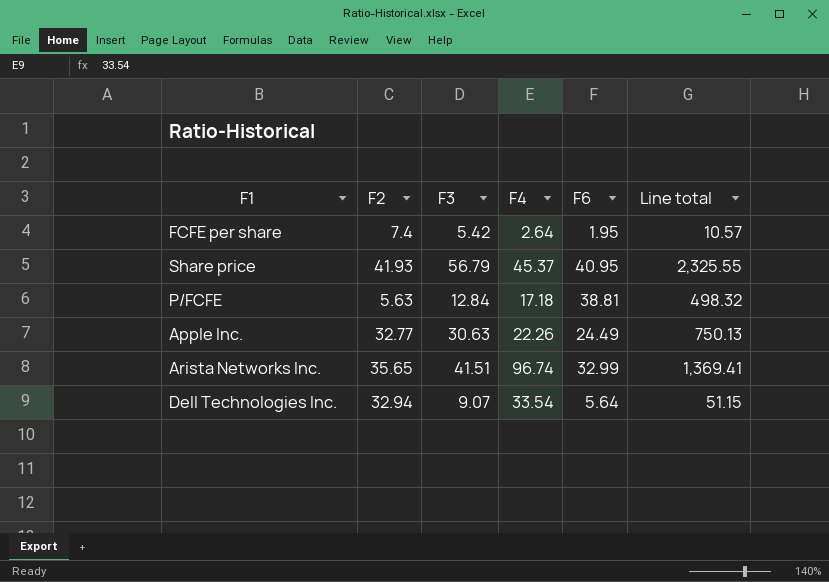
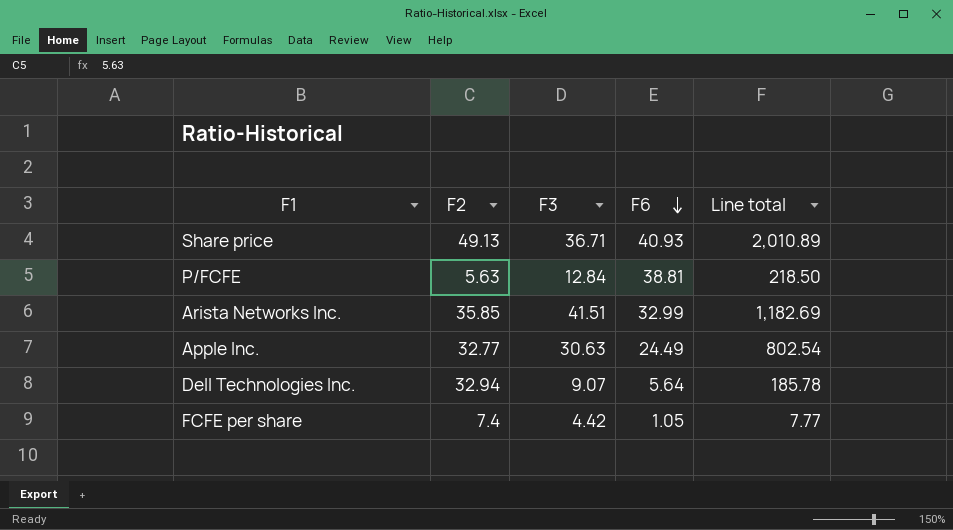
row order: none -> F6 descending
column F4 | position: 4 -> none
column Line total | formula: [F3] * [F6] -> [F2] * [F6]
Share price | F2: 41.93 -> 49.13
Share price | F3: 56.79 -> 36.71
Share price | F6: 40.95 -> 40.93
Arista Networks Inc. | F2: 35.65 -> 35.85
FCFE per share | F3: 5.42 -> 4.42
FCFE per share | F6: 1.95 -> 1.05

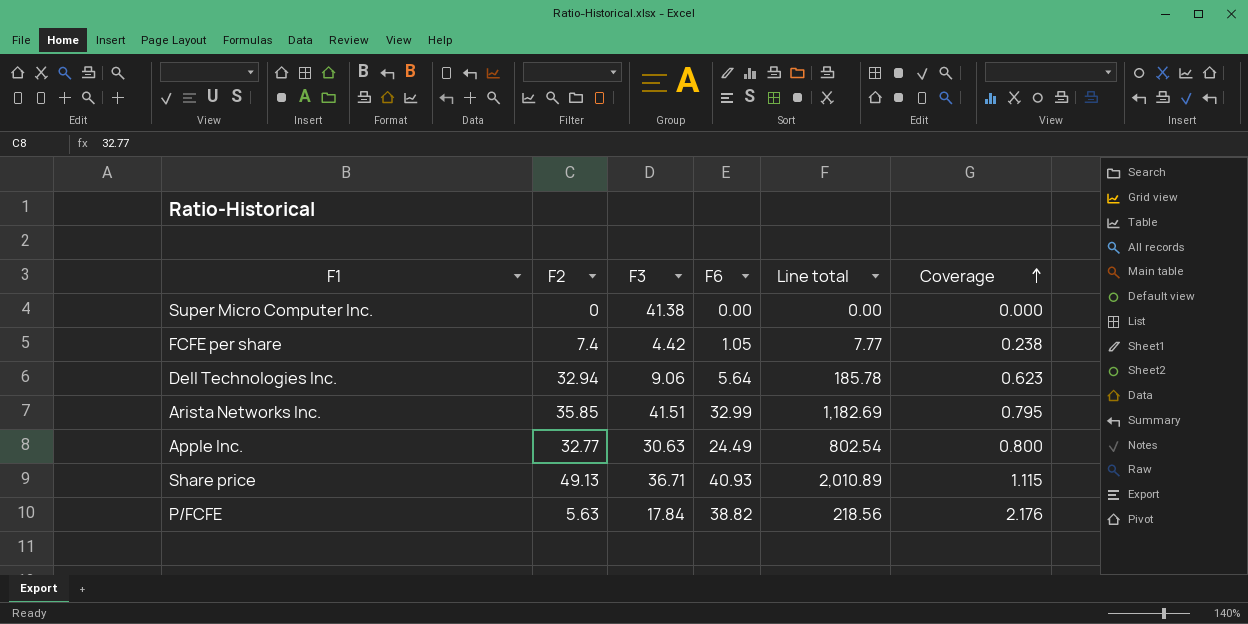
row order: F6 descending -> Coverage ascending
column Coverage | formula: none -> [F6] / [F3]
row Super Micro Computer Inc.: none -> 0 | 41.38 | 0.00 | 0.00 | 0.000
Dell Technologies Inc. | F3: 9.07 -> 9.06
P/FCFE | F3: 12.84 -> 17.84
P/FCFE | F6: 38.81 -> 38.82
P/FCFE | Line total: 218.50 -> 218.56

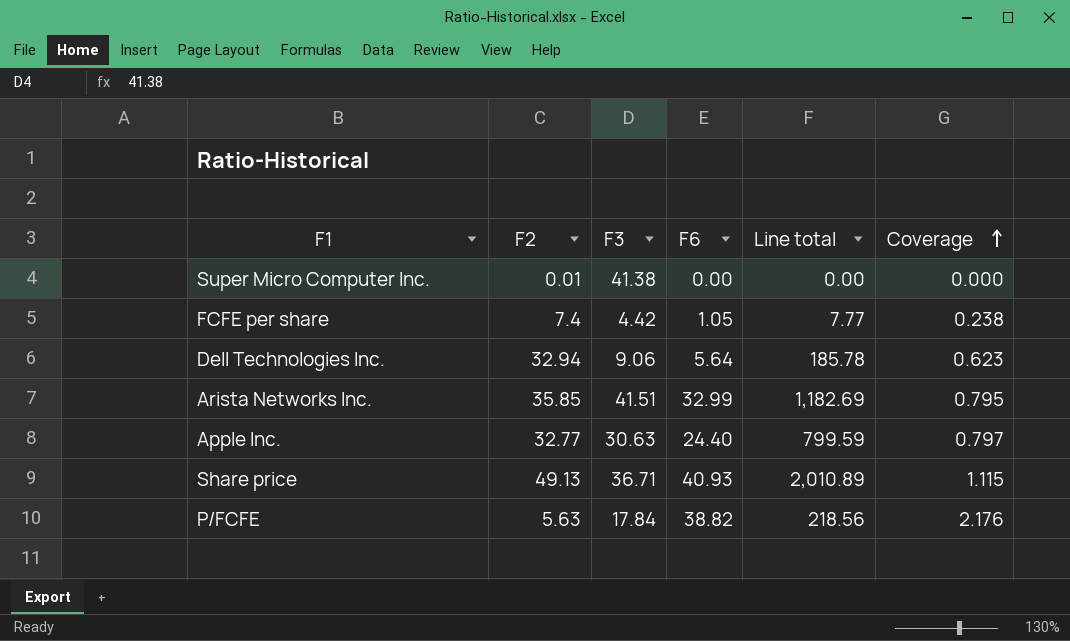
Super Micro Computer Inc. | F2: 0 -> 0.01
Apple Inc. | F6: 24.49 -> 24.40
Apple Inc. | Line total: 802.54 -> 799.59
Apple Inc. | Coverage: 0.800 -> 0.797

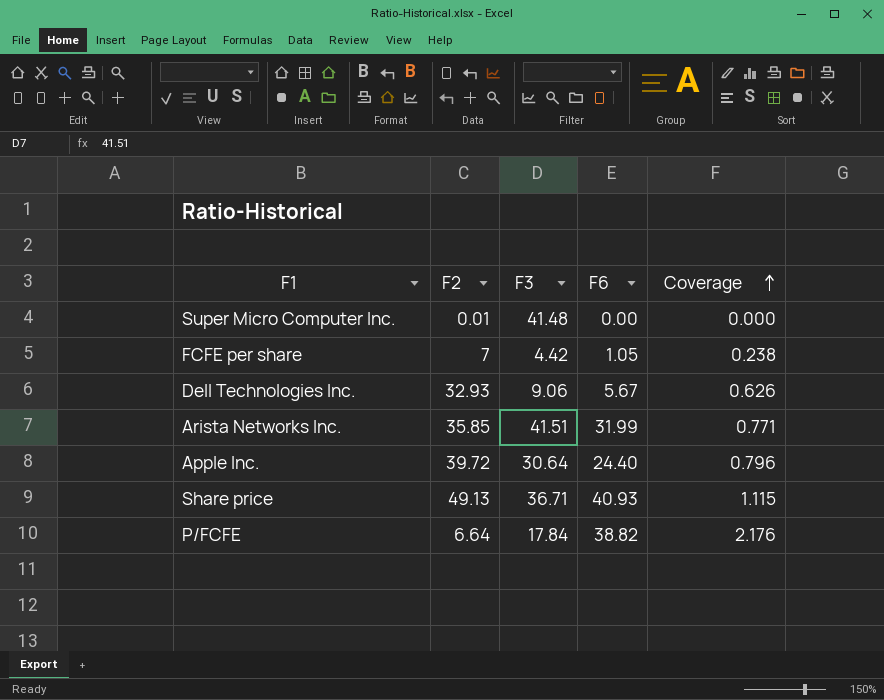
column Line total | formula: [F2] * [F6] -> none
Super Micro Computer Inc. | F3: 41.38 -> 41.48
FCFE per share | F2: 7.4 -> 7
Dell Technologies Inc. | F2: 32.94 -> 32.93
Dell Technologies Inc. | F6: 5.64 -> 5.67
Dell Technologies Inc. | Coverage: 0.623 -> 0.626
Arista Networks Inc. | F6: 32.99 -> 31.99
Arista Networks Inc. | Coverage: 0.795 -> 0.771
Apple Inc. | F2: 32.77 -> 39.72
Apple Inc. | F3: 30.63 -> 30.64
Apple Inc. | Coverage: 0.797 -> 0.796
P/FCFE | F2: 5.63 -> 6.64

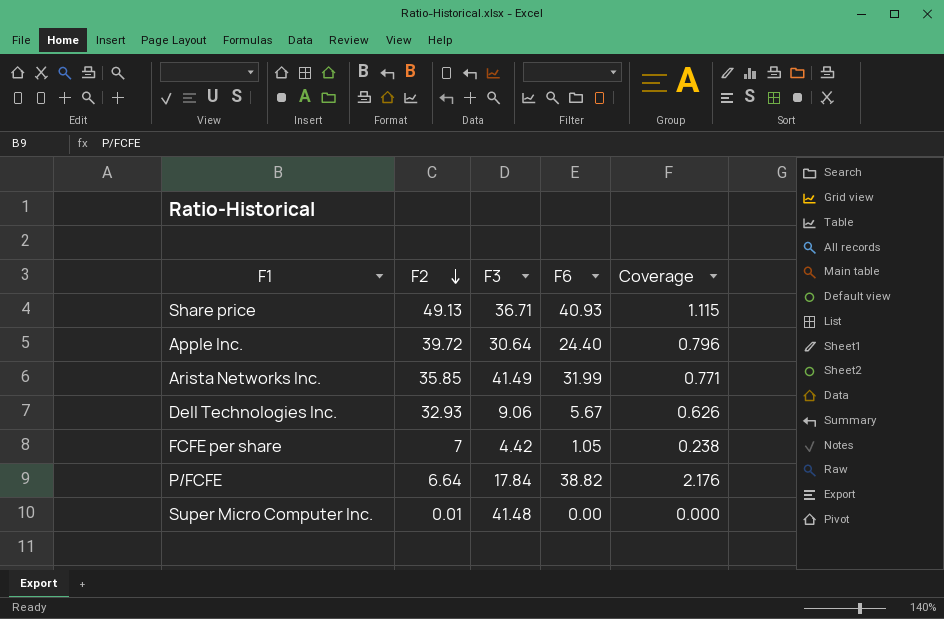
row order: Coverage ascending -> F2 descending
Arista Networks Inc. | F3: 41.51 -> 41.49

